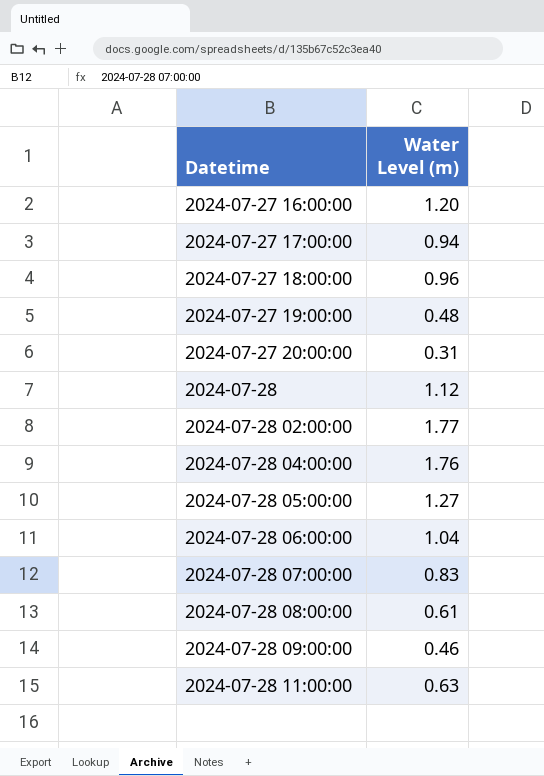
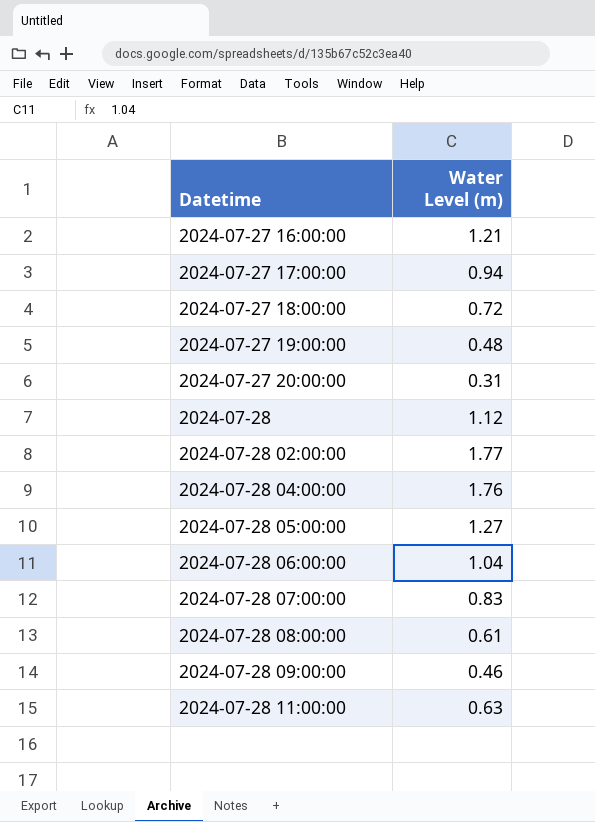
2024-07-27 16:00:00 | Water Level (m): 1.20 -> 1.21
2024-07-27 18:00:00 | Water Level (m): 0.96 -> 0.72

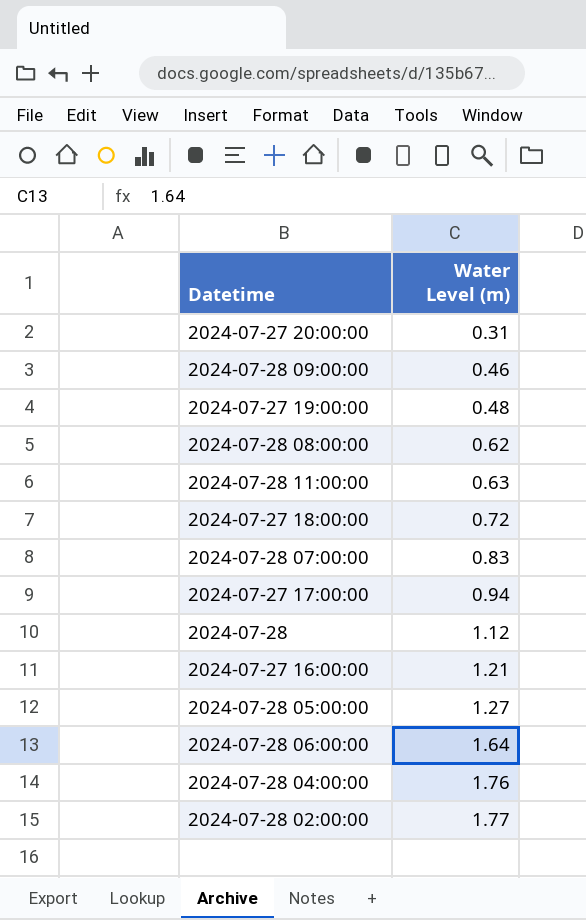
row order: Datetime ascending -> Water Level (m) ascending
2024-07-28 08:00:00 | Water Level (m): 0.61 -> 0.62
2024-07-28 06:00:00 | Water Level (m): 1.04 -> 1.64

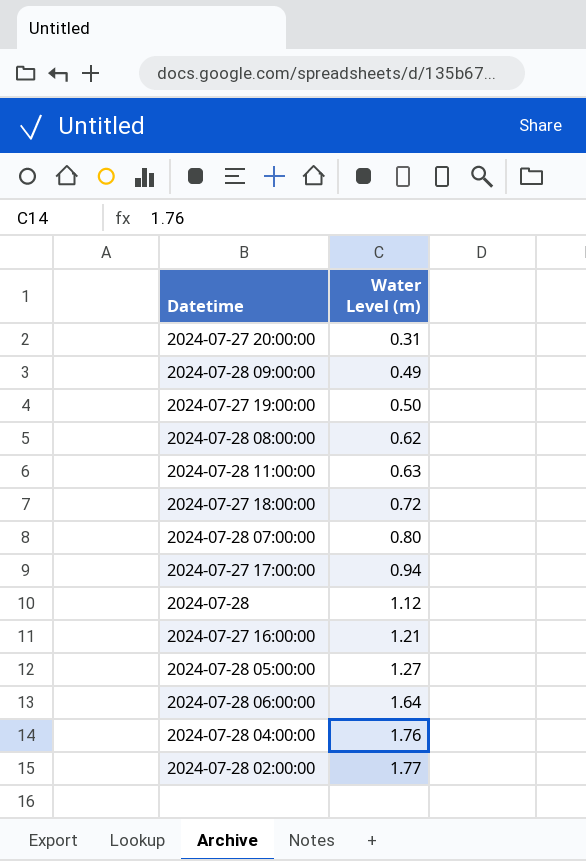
2024-07-28 09:00:00 | Water Level (m): 0.46 -> 0.49
2024-07-27 19:00:00 | Water Level (m): 0.48 -> 0.50
2024-07-28 07:00:00 | Water Level (m): 0.83 -> 0.80

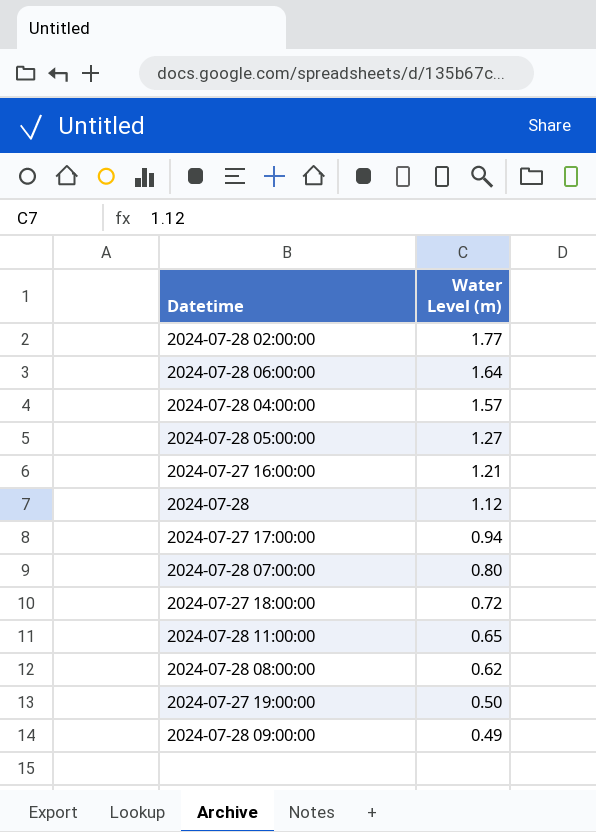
row order: Water Level (m) ascending -> Water Level (m) descending
row 2024-07-27 20:00:00: 0.31 -> none
2024-07-28 04:00:00 | Water Level (m): 1.76 -> 1.57
2024-07-28 11:00:00 | Water Level (m): 0.63 -> 0.65

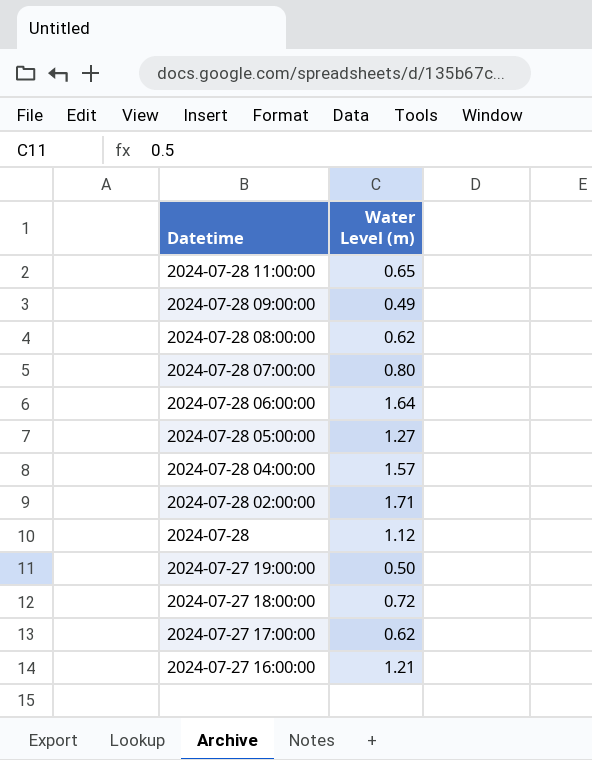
row order: Water Level (m) descending -> Datetime descending
2024-07-28 02:00:00 | Water Level (m): 1.77 -> 1.71
2024-07-27 17:00:00 | Water Level (m): 0.94 -> 0.62

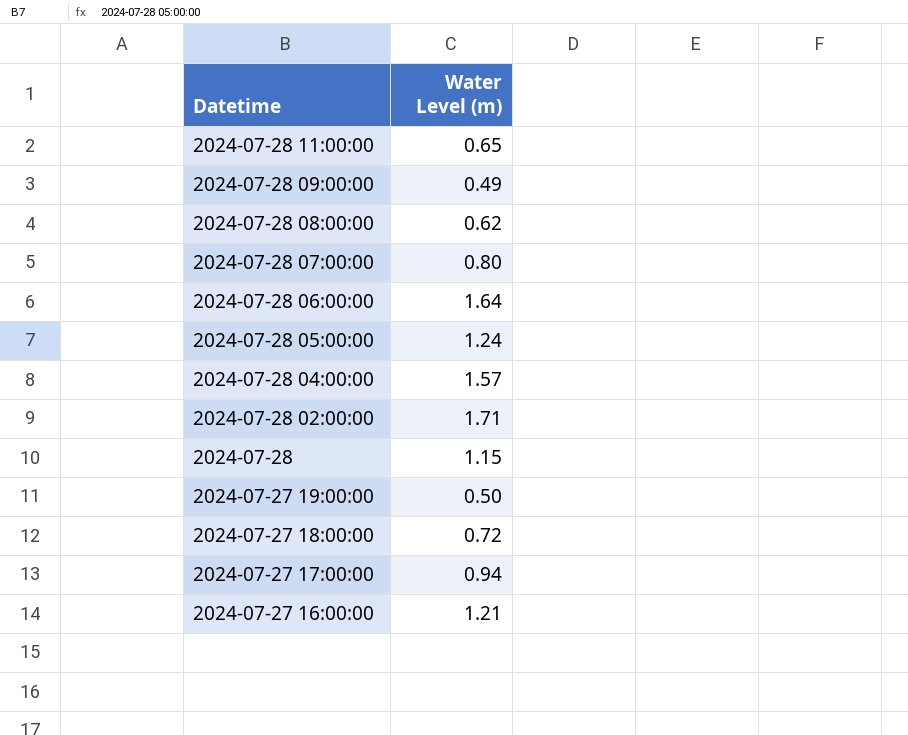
2024-07-28 05:00:00 | Water Level (m): 1.27 -> 1.24
2024-07-28 | Water Level (m): 1.12 -> 1.15
2024-07-27 17:00:00 | Water Level (m): 0.62 -> 0.94

